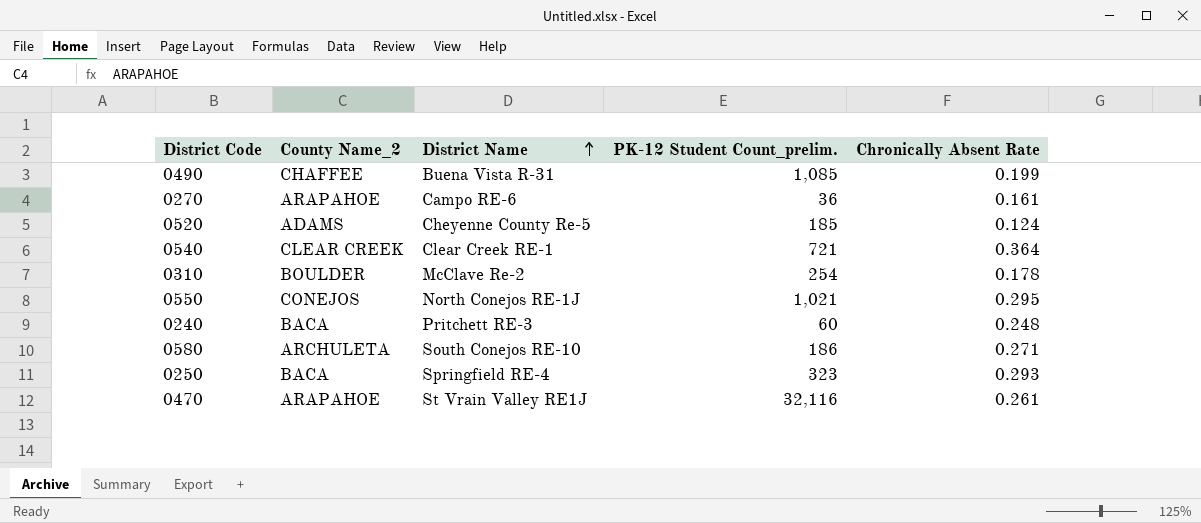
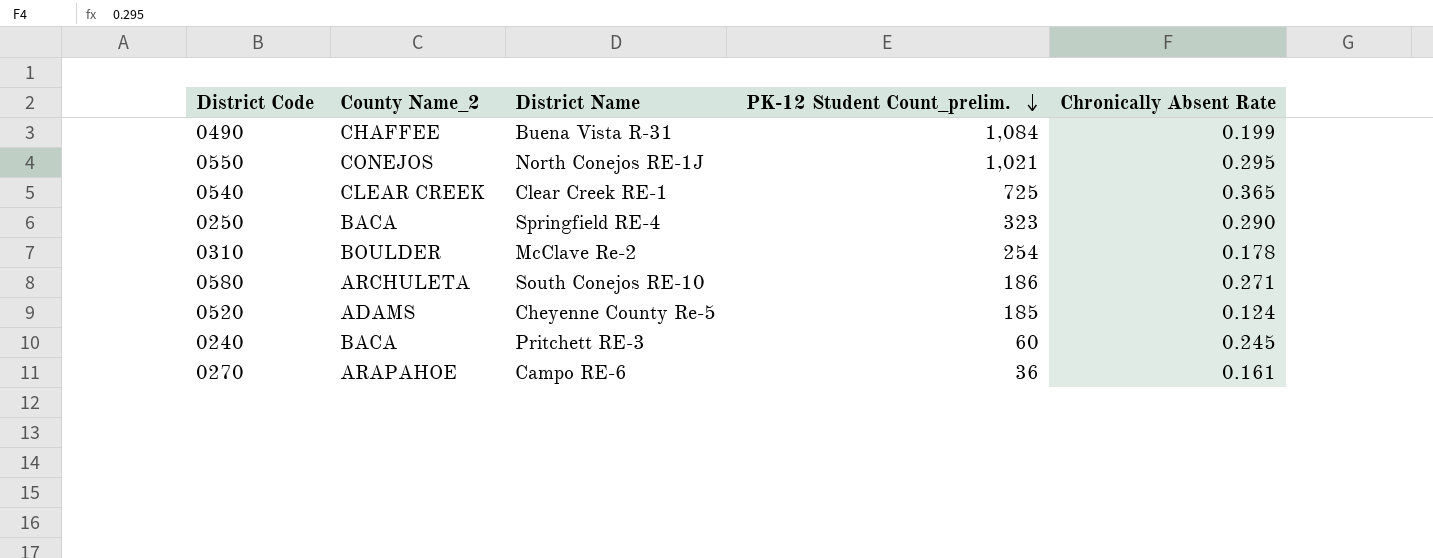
row order: District Name ascending -> PK-12 Student Count_prelim. descending
row 0470: ARAPAHOE | St Vrain Valley RE1J | 32,116 | 0.261 -> none
0490 | PK-12 Student Count_prelim.: 1,085 -> 1,084
0540 | PK-12 Student Count_prelim.: 721 -> 725
0540 | Chronically Absent Rate: 0.364 -> 0.365
0250 | Chronically Absent Rate: 0.293 -> 0.290
0240 | Chronically Absent Rate: 0.248 -> 0.245

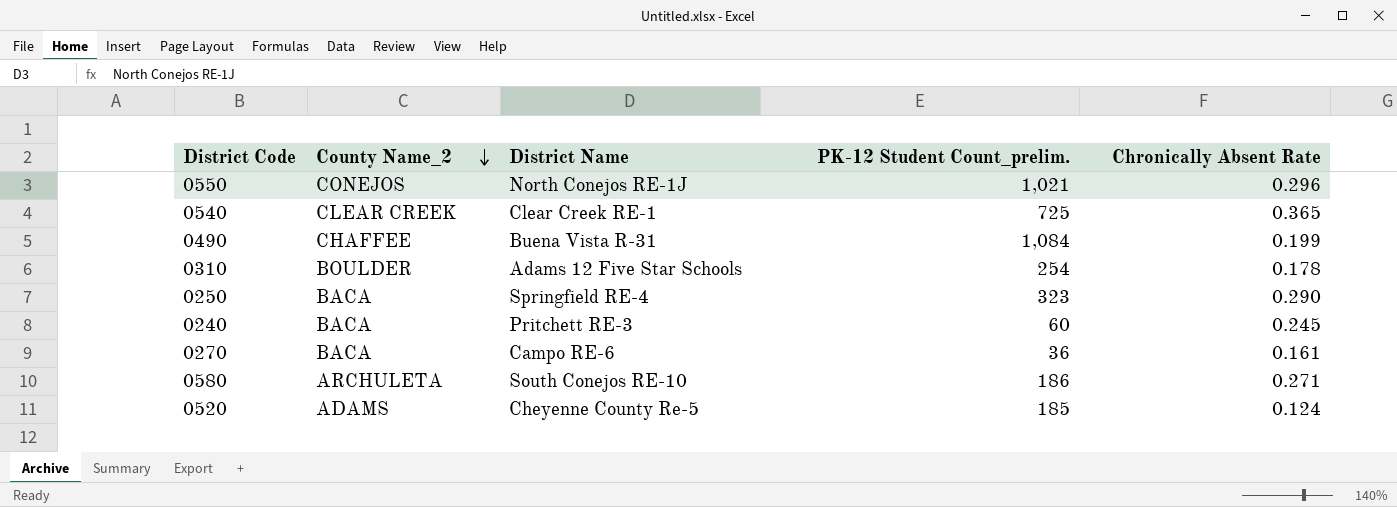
row order: PK-12 Student Count_prelim. descending -> County Name_2 descending
0550 | Chronically Absent Rate: 0.295 -> 0.296
0310 | District Name: McClave Re-2 -> Adams 12 Five Star Schools
0270 | County Name_2: ARAPAHOE -> BACA

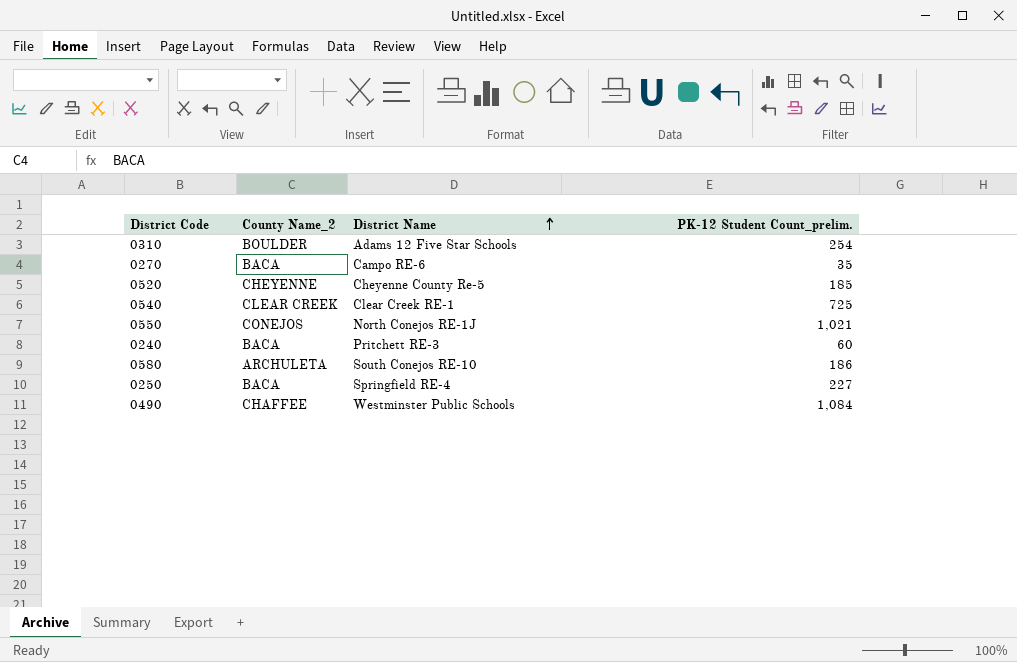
row order: County Name_2 descending -> District Name ascending
column Chronically Absent Rate | position: 5 -> none
0270 | PK-12 Student Count_prelim.: 36 -> 35
0520 | County Name_2: ADAMS -> CHEYENNE
0250 | PK-12 Student Count_prelim.: 323 -> 227
0490 | District Name: Buena Vista R-31 -> Westminster Public Schools

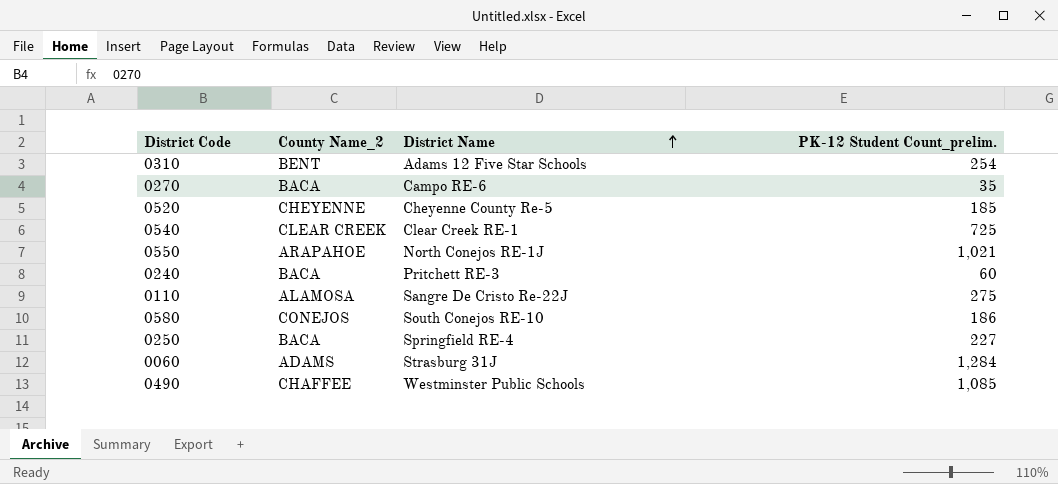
0310 | County Name_2: BOULDER -> BENT
0550 | County Name_2: CONEJOS -> ARAPAHOE
row 0110: none -> ALAMOSA | Sangre De Cristo Re-22J | 275
0580 | County Name_2: ARCHULETA -> CONEJOS
row 0060: none -> ADAMS | Strasburg 31J | 1,284
0490 | PK-12 Student Count_prelim.: 1,084 -> 1,085

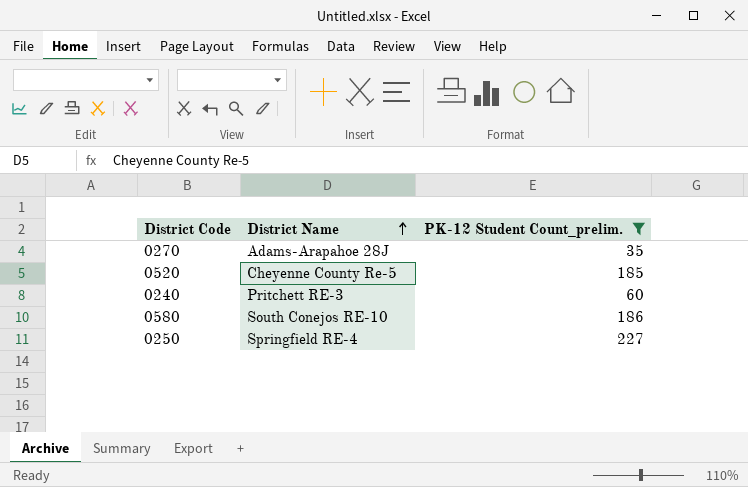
filter: none -> PK-12 Student Count_prelim. <= 227
column County Name_2 | position: 2 -> none
0270 | District Name: Campo RE-6 -> Adams-Arapahoe 28J

